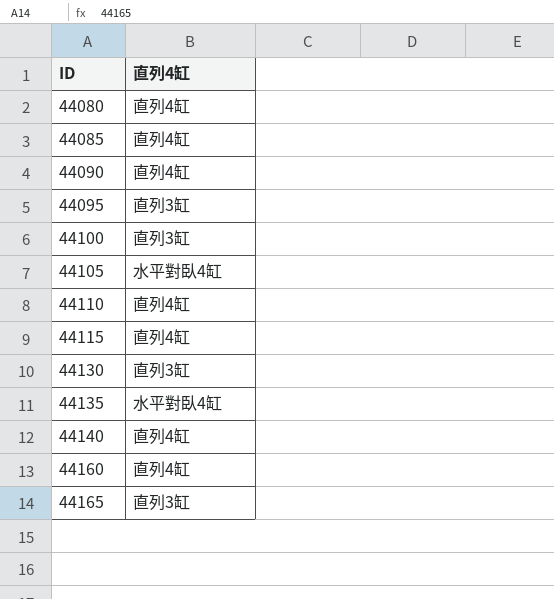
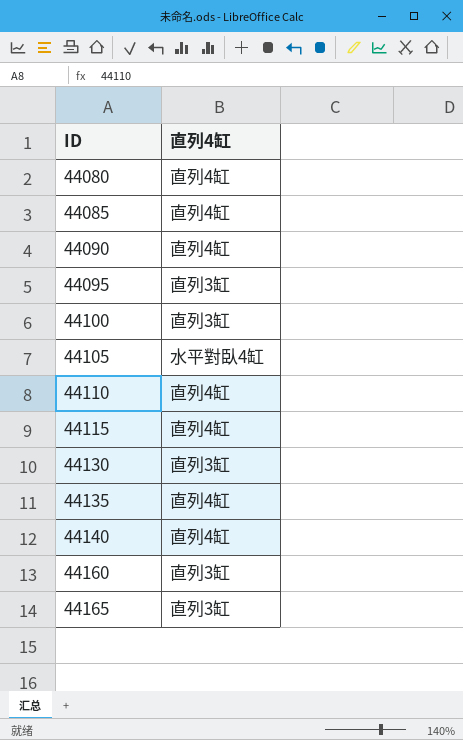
44135 | 直列4缸: 水平對臥4缸 -> 直列4缸
44160 | 直列4缸: 直列4缸 -> 直列3缸

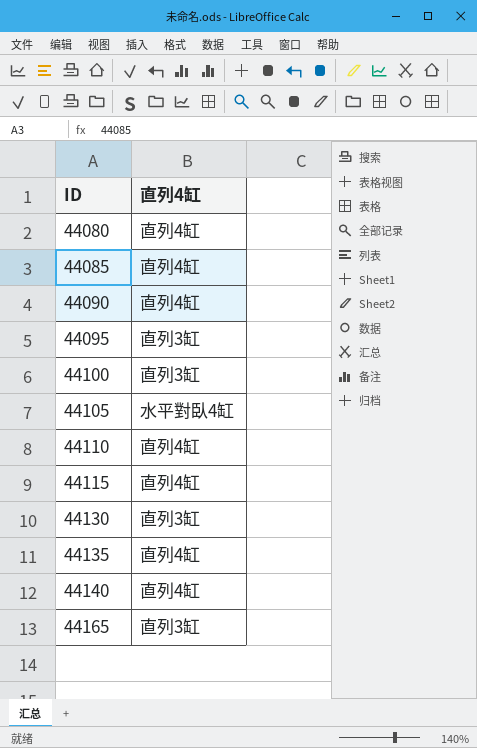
row 44160: 直列3缸 -> none

